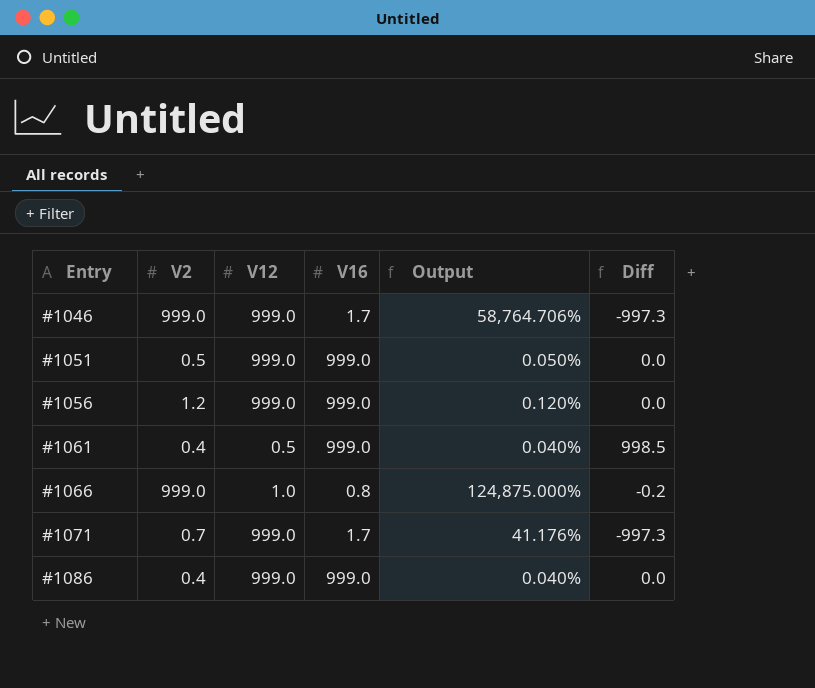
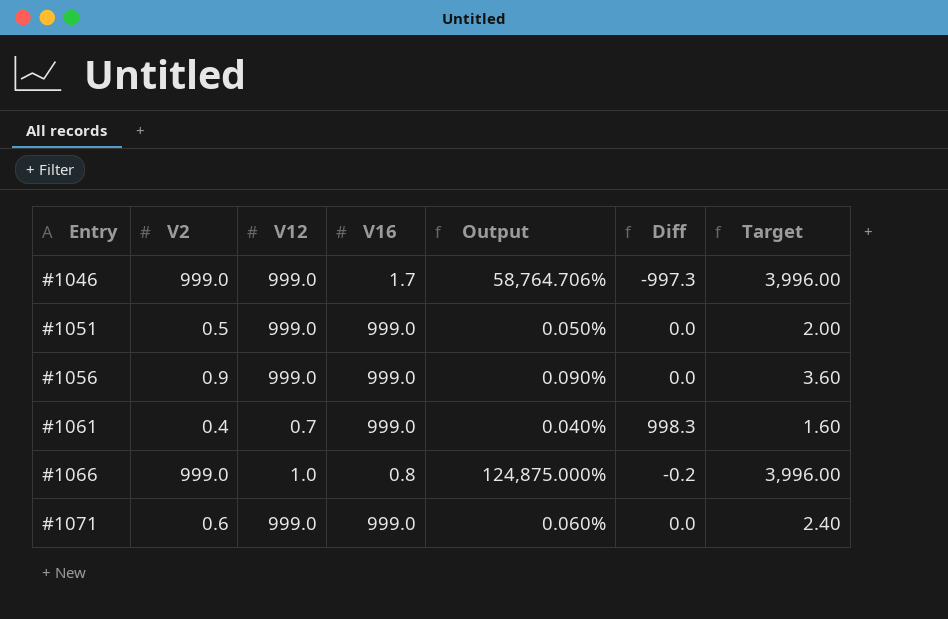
column Target | formula: none -> [V2] * 4
row #1086: 0.4 | 999.0 | 999.0 | 0.040% | 0.0 -> none
#1056 | V2: 1.2 -> 0.9
#1056 | Output: 0.120% -> 0.090%
#1061 | V12: 0.5 -> 0.7
#1061 | Diff: 998.5 -> 998.3
#1071 | V2: 0.7 -> 0.6
#1071 | V16: 1.7 -> 999.0
#1071 | Output: 41.176% -> 0.060%
#1071 | Diff: -997.3 -> 0.0

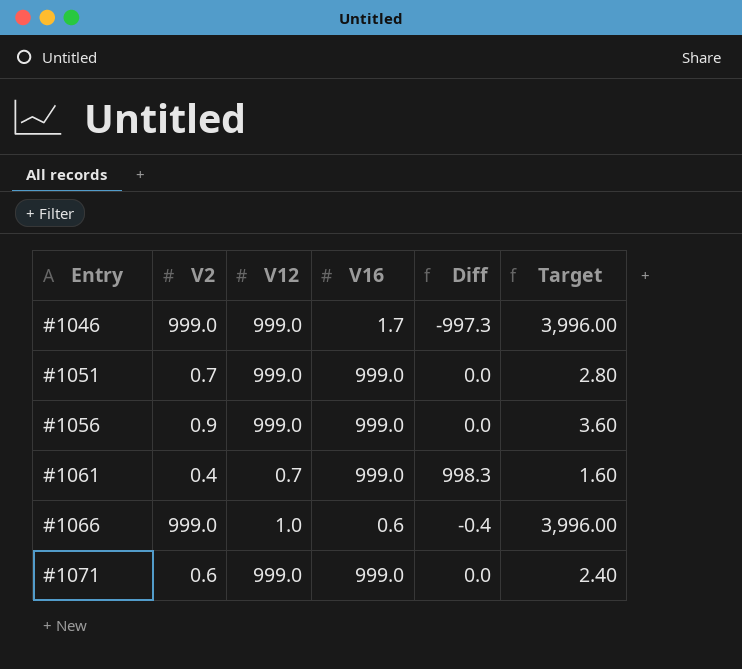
column Output | formula: [V2] / [V16] -> none
#1051 | V2: 0.5 -> 0.7
#1051 | Target: 2.00 -> 2.80
#1066 | V16: 0.8 -> 0.6
#1066 | Diff: -0.2 -> -0.4

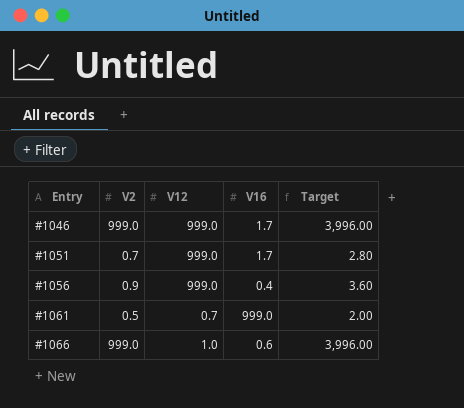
column Diff | formula: [V16] - [V12] -> none
row #1071: 0.6 | 999.0 | 999.0 | 0.0 | 2.40 -> none
#1051 | V16: 999.0 -> 1.7
#1056 | V16: 999.0 -> 0.4
#1061 | V2: 0.4 -> 0.5
#1061 | Target: 1.60 -> 2.00

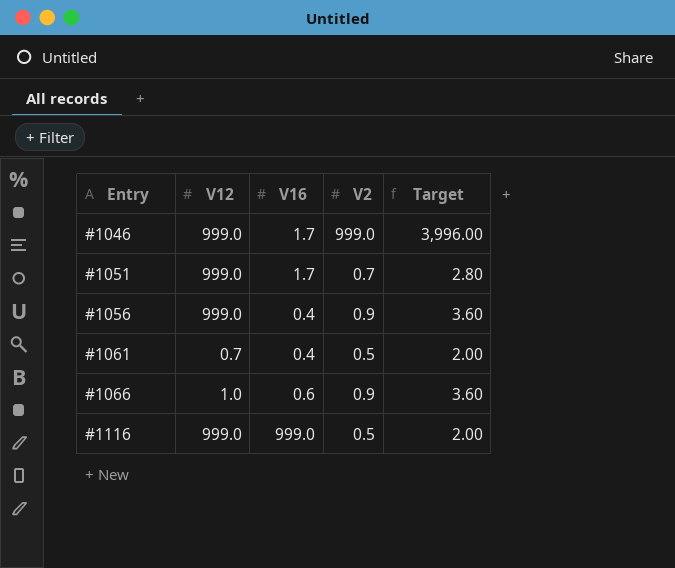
column V2 | position: 2 -> 4
#1061 | V16: 999.0 -> 0.4
#1066 | V2: 999.0 -> 0.9
#1066 | Target: 3,996.00 -> 3.60
row #1116: none -> 999.0 | 999.0 | 0.5 | 2.00

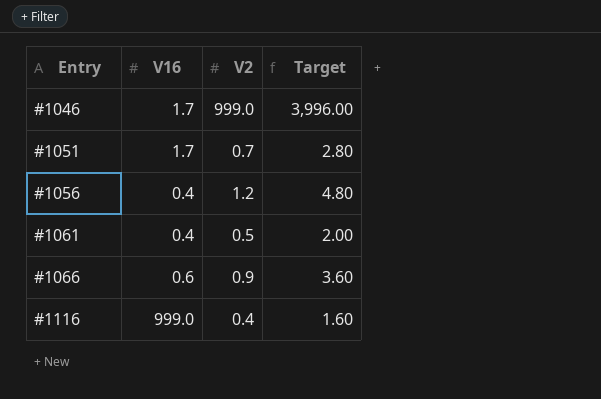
column V12 | position: 2 -> none
#1056 | V2: 0.9 -> 1.2
#1056 | Target: 3.60 -> 4.80
#1116 | V2: 0.5 -> 0.4
#1116 | Target: 2.00 -> 1.60

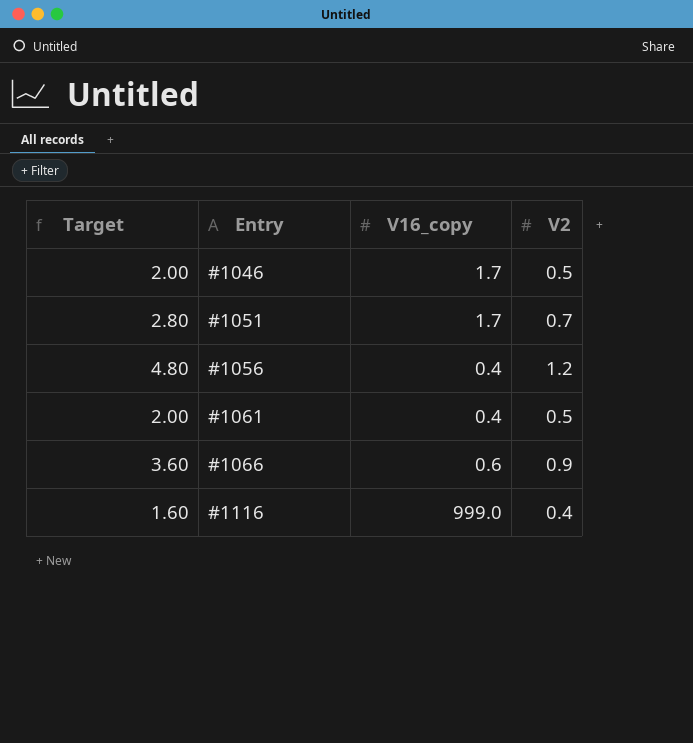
column Target | position: 4 -> 1
column name: V16 -> V16_copy
#1046 | Target: 3,996.00 -> 2.00
#1046 | V2: 999.0 -> 0.5

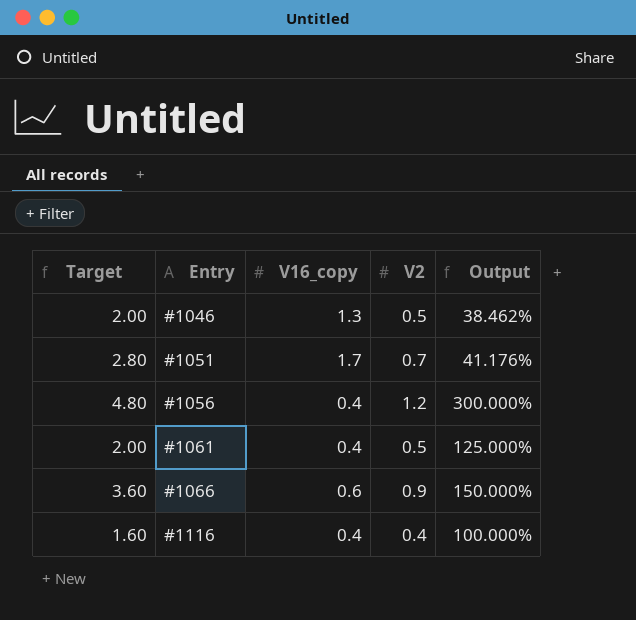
column Output | formula: none -> [V2] / [V16_copy]
#1046 | V16_copy: 1.7 -> 1.3
#1116 | V16_copy: 999.0 -> 0.4

